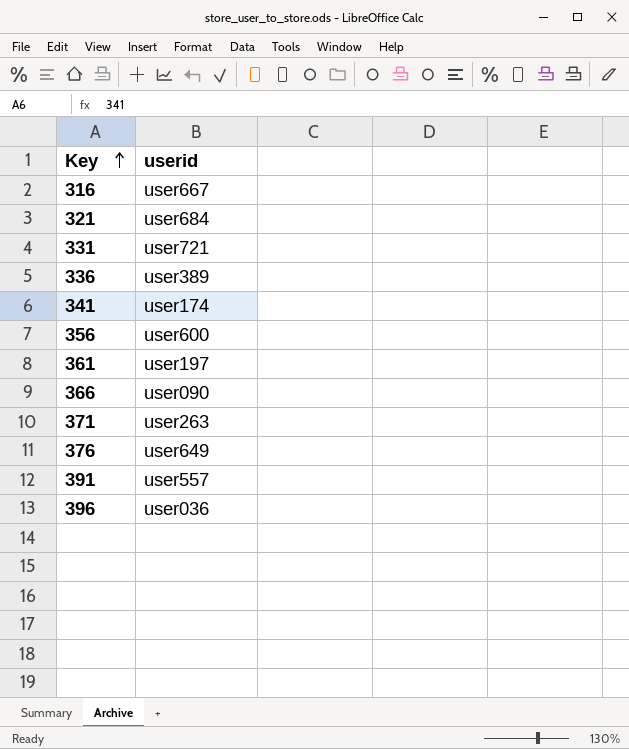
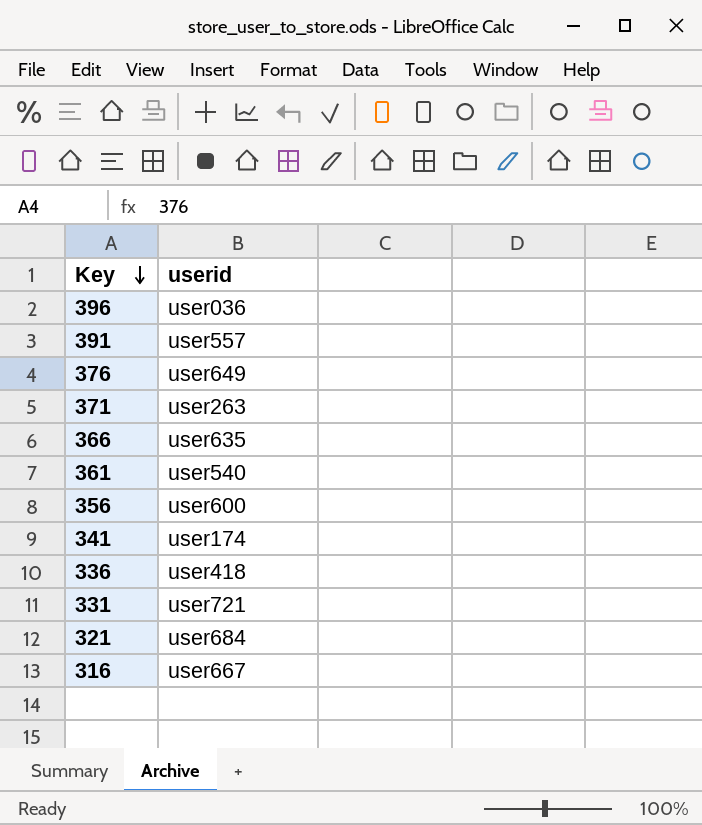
row order: Key ascending -> Key descending
366 | userid: user090 -> user635
361 | userid: user197 -> user540
336 | userid: user389 -> user418

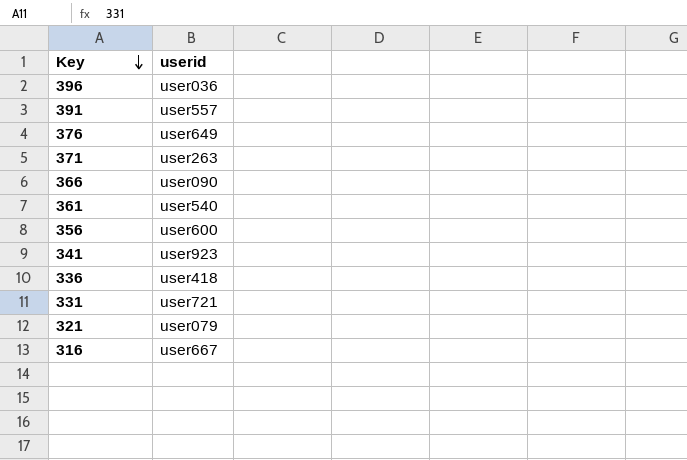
366 | userid: user635 -> user090
341 | userid: user174 -> user923
321 | userid: user684 -> user079

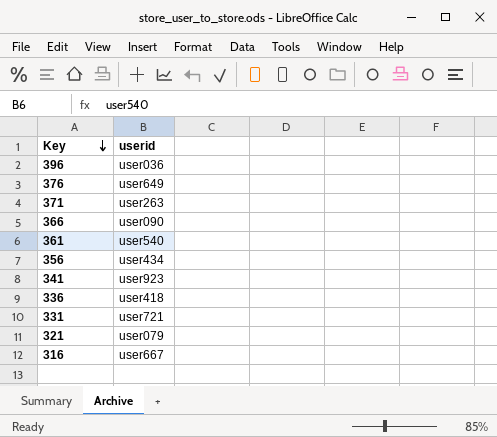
row 391: user557 -> none
356 | userid: user600 -> user434

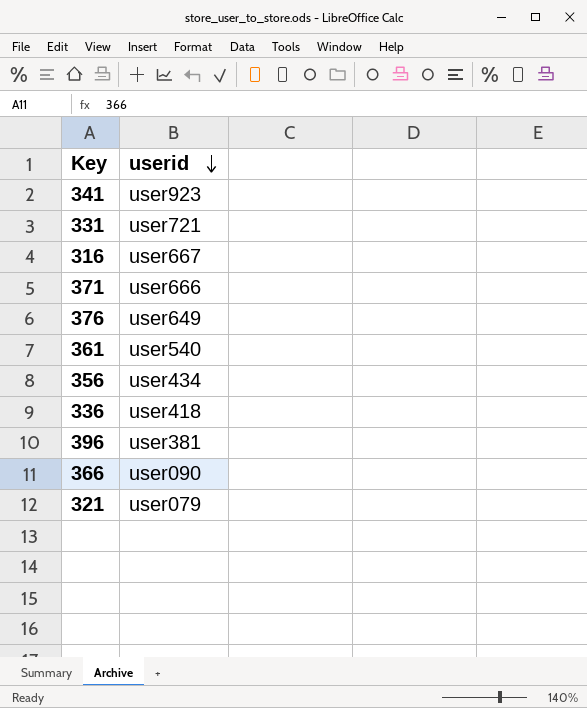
row order: Key descending -> userid descending
371 | userid: user263 -> user666
396 | userid: user036 -> user381

